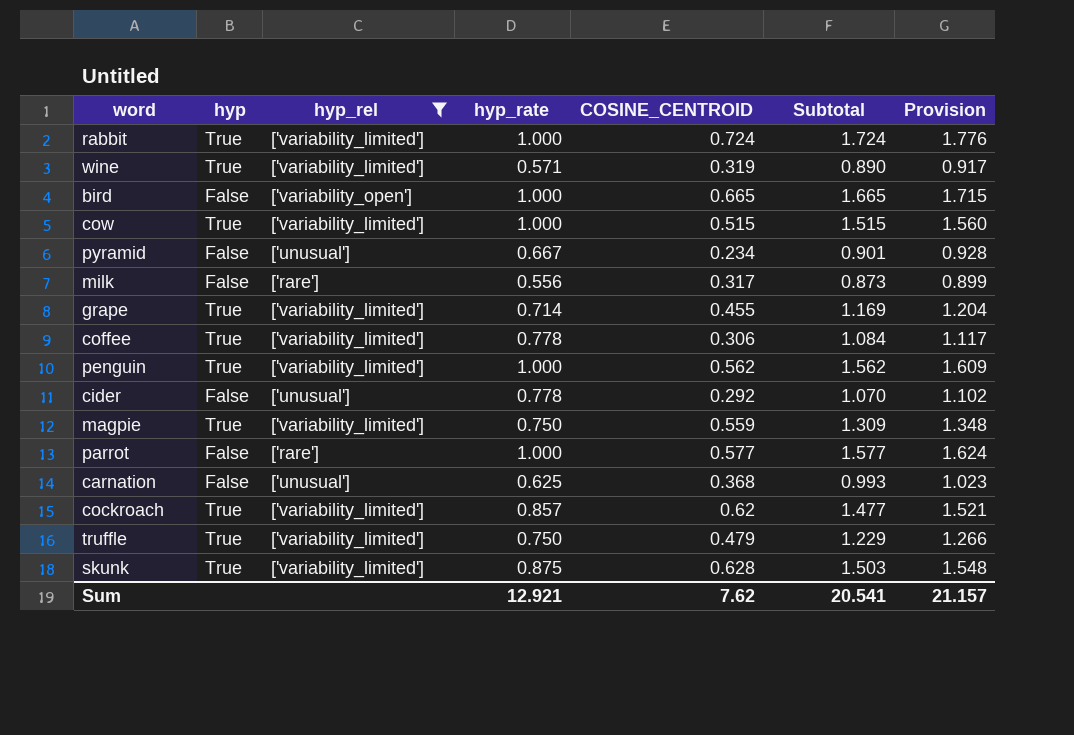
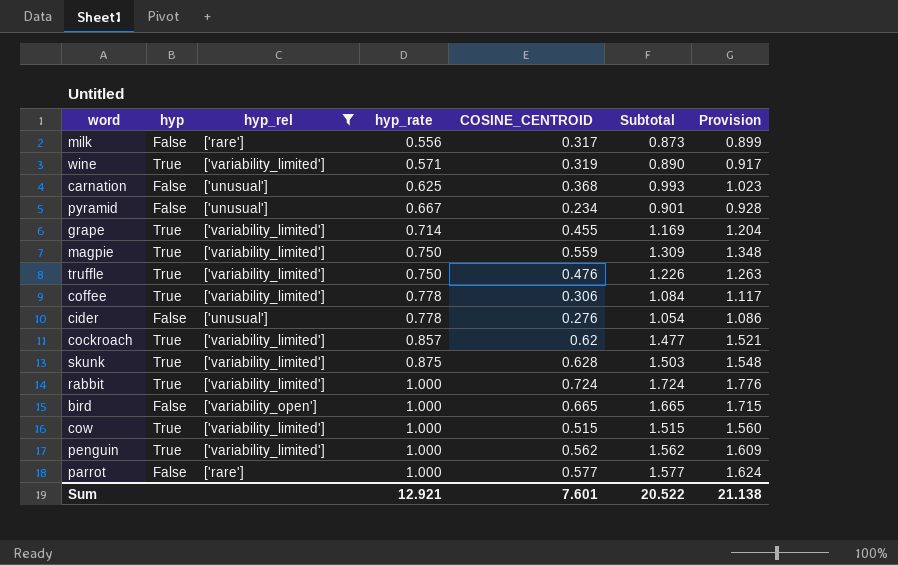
row order: none -> hyp_rate ascending
truffle | COSINE_CENTROID: 0.479 -> 0.476
truffle | Subtotal: 1.229 -> 1.226
truffle | Provision: 1.266 -> 1.263
cider | COSINE_CENTROID: 0.292 -> 0.276
cider | Subtotal: 1.070 -> 1.054
cider | Provision: 1.102 -> 1.086
Sum | COSINE_CENTROID: 7.62 -> 7.601
Sum | Subtotal: 20.541 -> 20.522
Sum | Provision: 21.157 -> 21.138

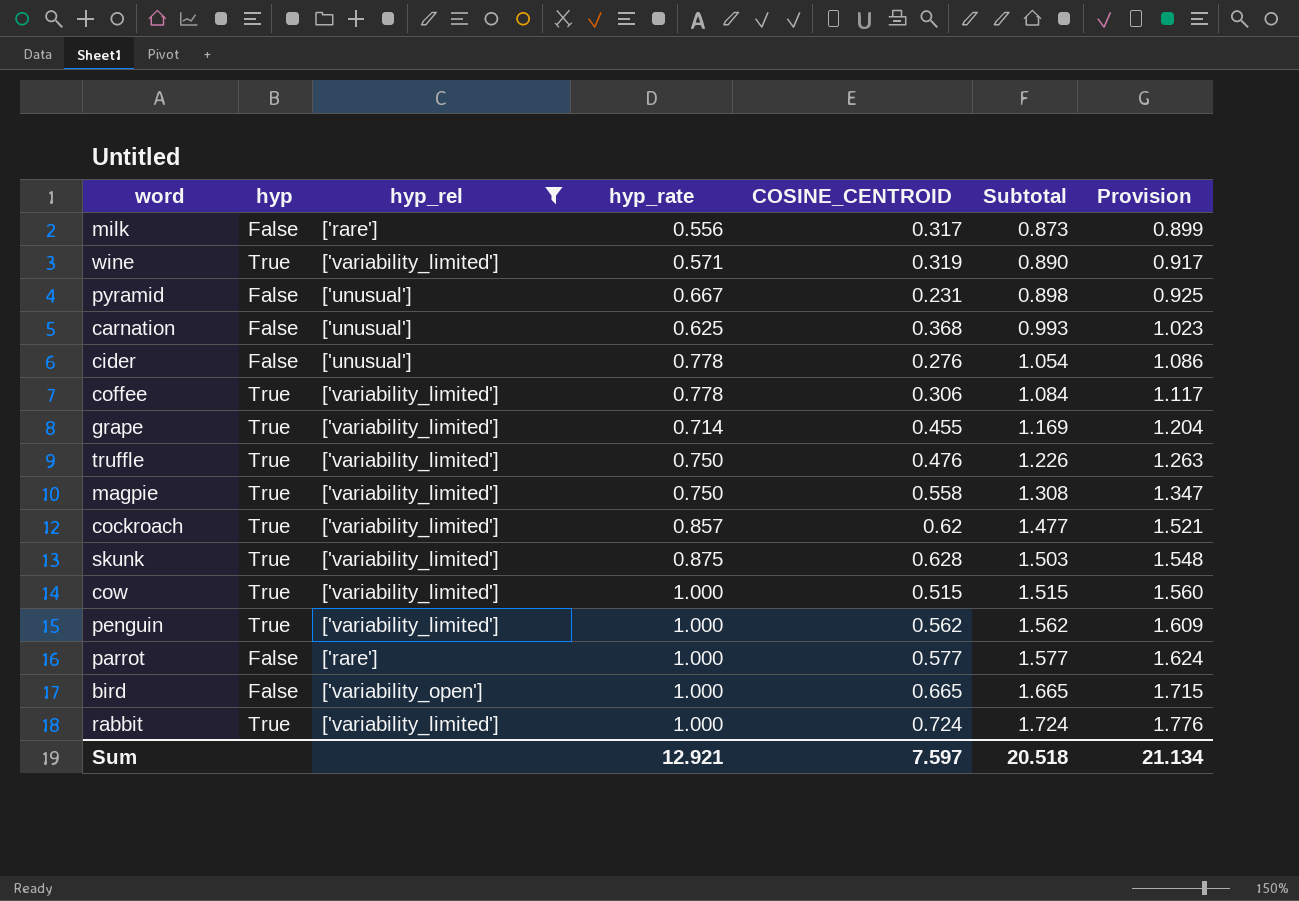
row order: hyp_rate ascending -> Subtotal ascending
pyramid | COSINE_CENTROID: 0.234 -> 0.231
pyramid | Subtotal: 0.901 -> 0.898
pyramid | Provision: 0.928 -> 0.925
magpie | COSINE_CENTROID: 0.559 -> 0.558
magpie | Subtotal: 1.309 -> 1.308
magpie | Provision: 1.348 -> 1.347
Sum | COSINE_CENTROID: 7.601 -> 7.597
Sum | Subtotal: 20.522 -> 20.518
Sum | Provision: 21.138 -> 21.134

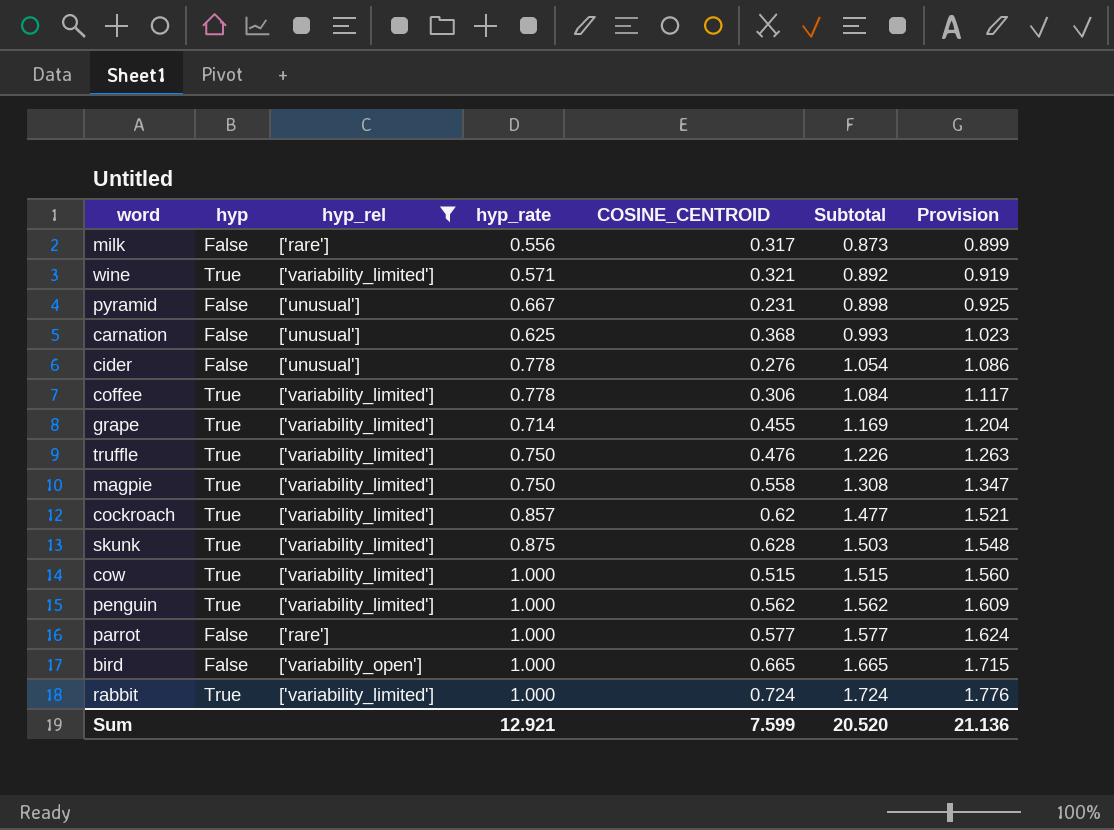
wine | COSINE_CENTROID: 0.319 -> 0.321
wine | Subtotal: 0.890 -> 0.892
wine | Provision: 0.917 -> 0.919
Sum | COSINE_CENTROID: 7.597 -> 7.599
Sum | Subtotal: 20.518 -> 20.520
Sum | Provision: 21.134 -> 21.136

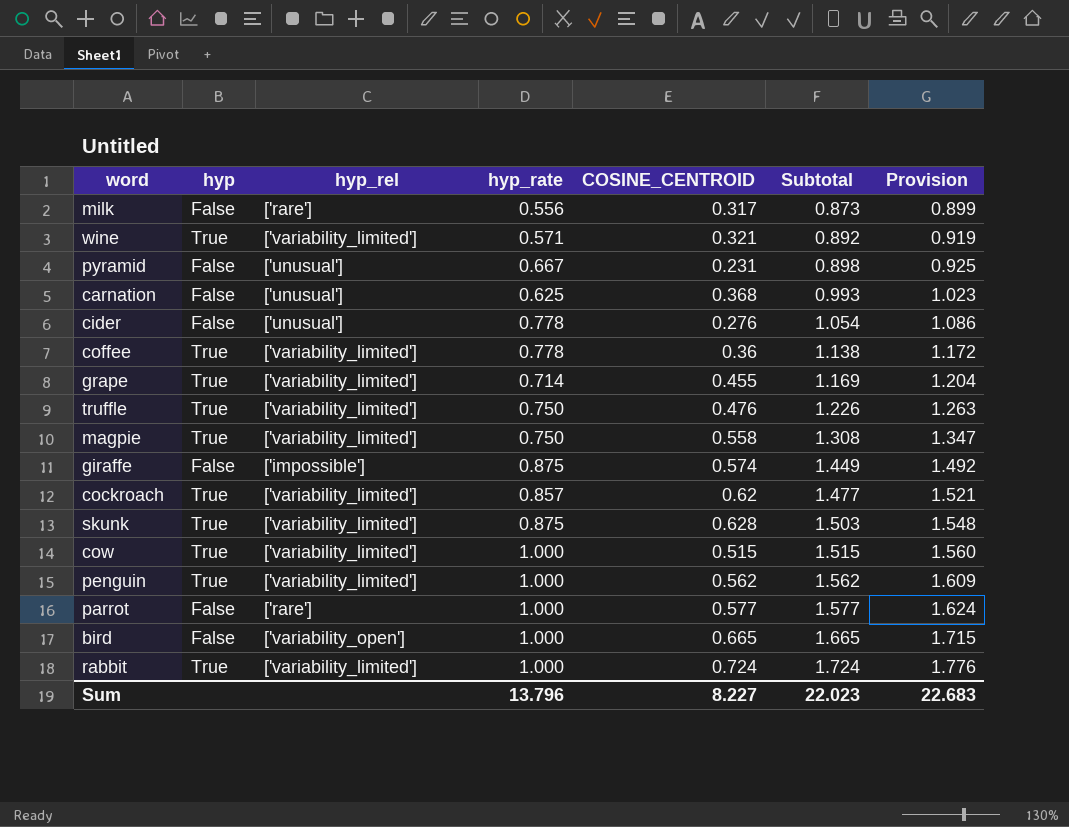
filter: hyp_rel != ['impossible'] -> none
coffee | COSINE_CENTROID: 0.306 -> 0.36
coffee | Subtotal: 1.084 -> 1.138
coffee | Provision: 1.117 -> 1.172
Sum | hyp_rate: 12.921 -> 13.796
Sum | COSINE_CENTROID: 7.599 -> 8.227
Sum | Subtotal: 20.520 -> 22.023
Sum | Provision: 21.136 -> 22.683

